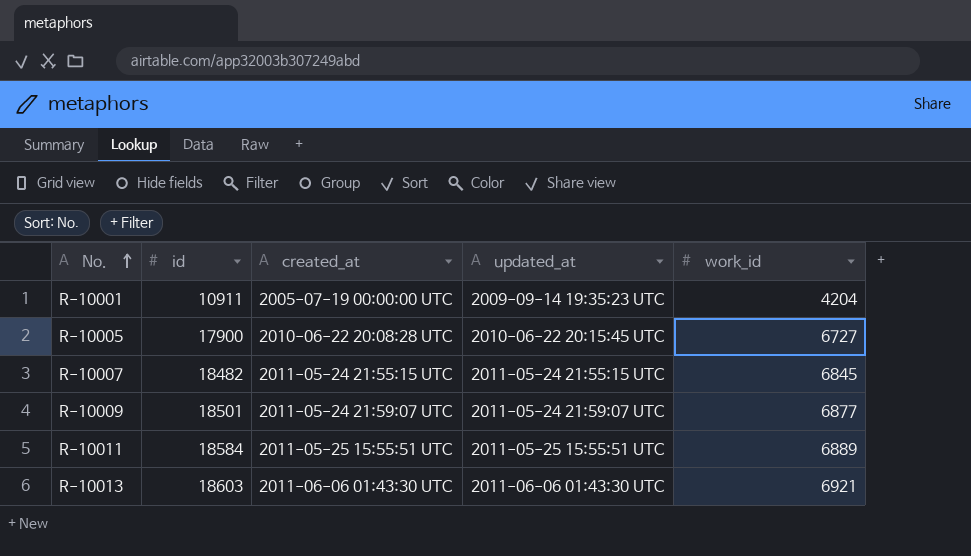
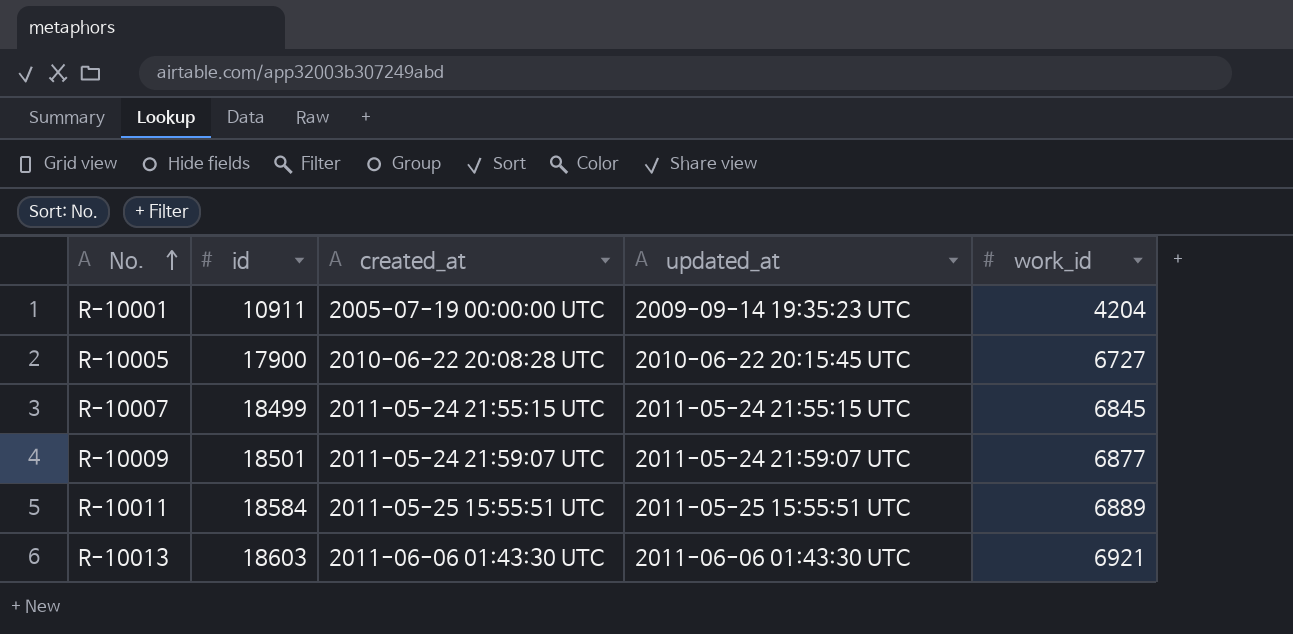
R-10007 | id: 18482 -> 18499

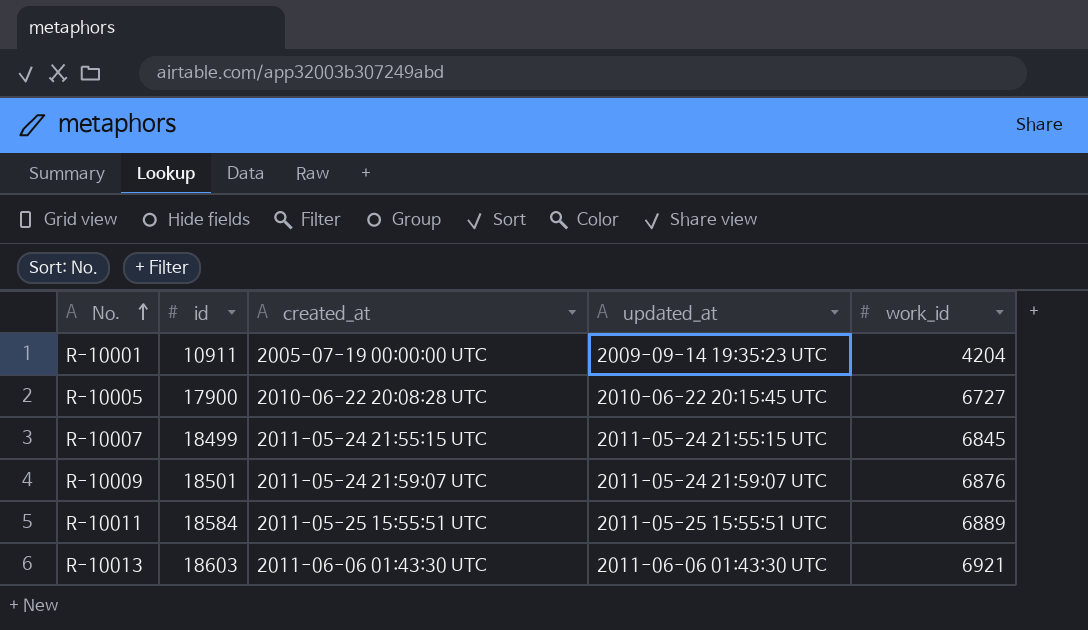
R-10009 | work_id: 6877 -> 6876

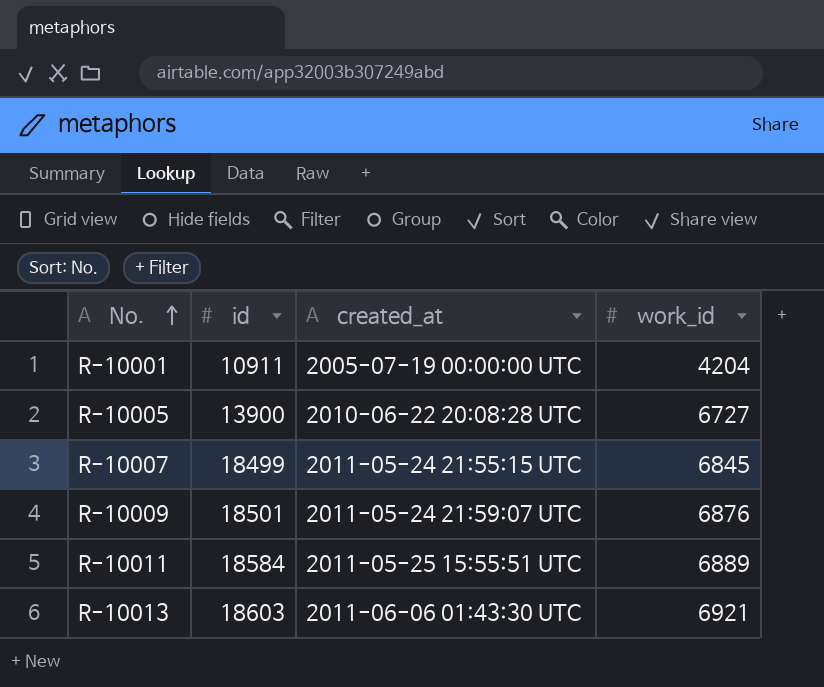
column updated_at | position: 4 -> none
R-10005 | id: 17900 -> 13900

